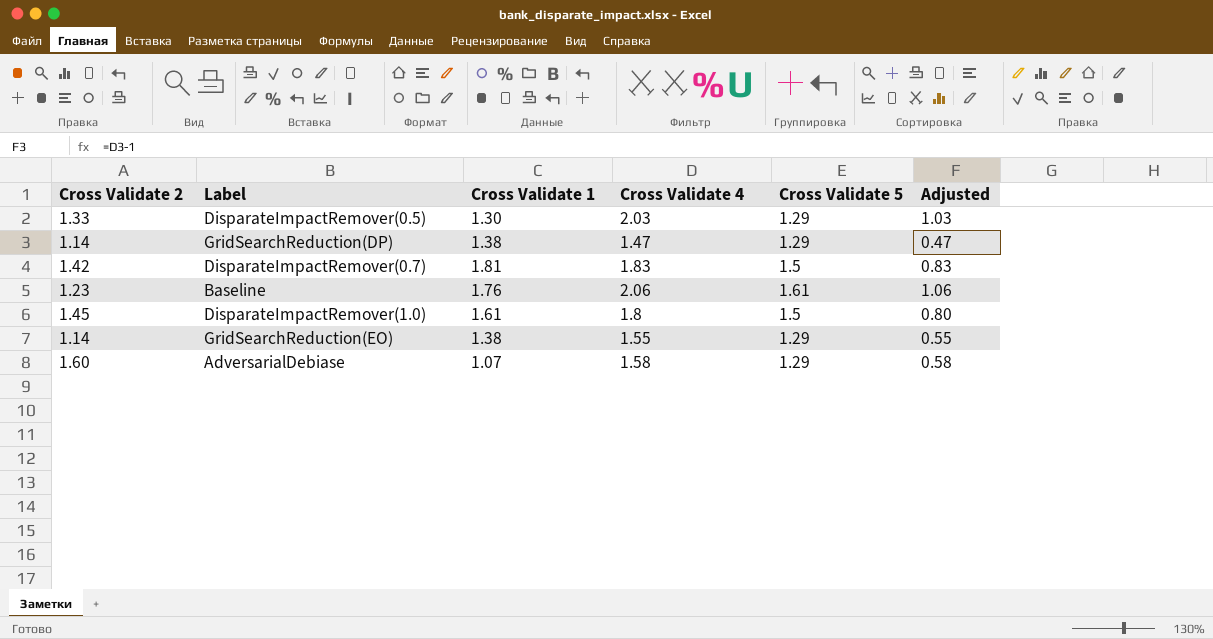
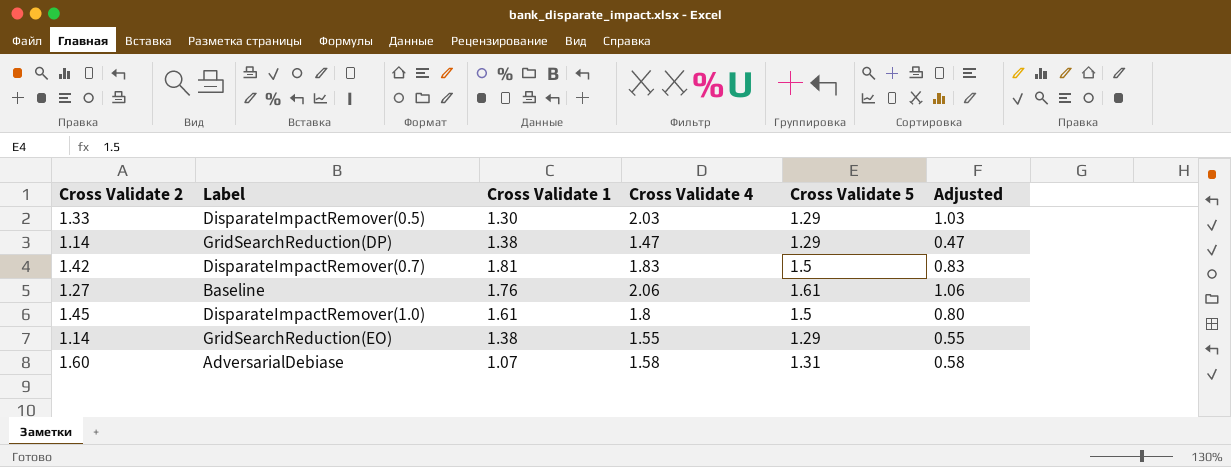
Baseline | Cross Validate 2: 1.23 -> 1.27
AdversarialDebiase | Cross Validate 5: 1.29 -> 1.31

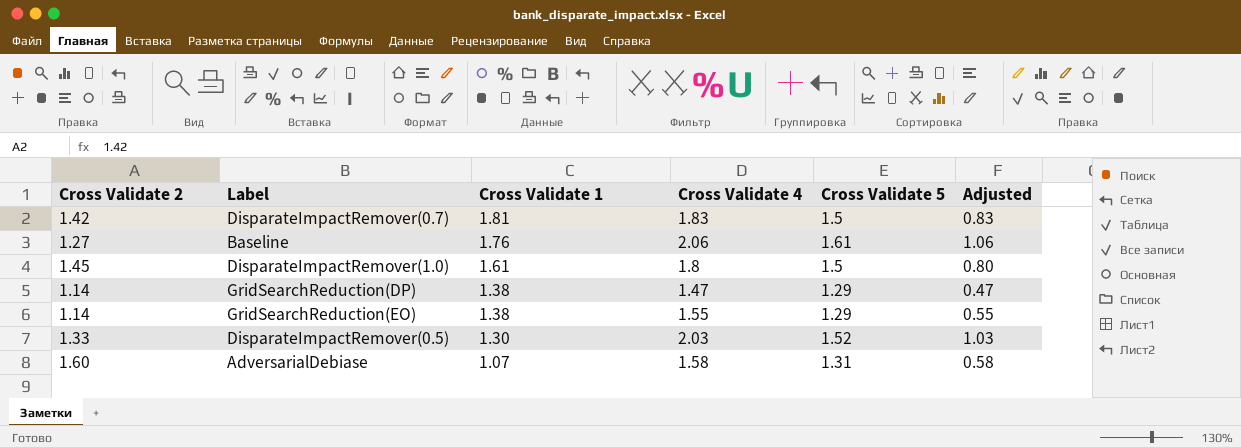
row order: none -> Cross Validate 1 descending
DisparateImpactRemover(0.5) | Cross Validate 5: 1.29 -> 1.52

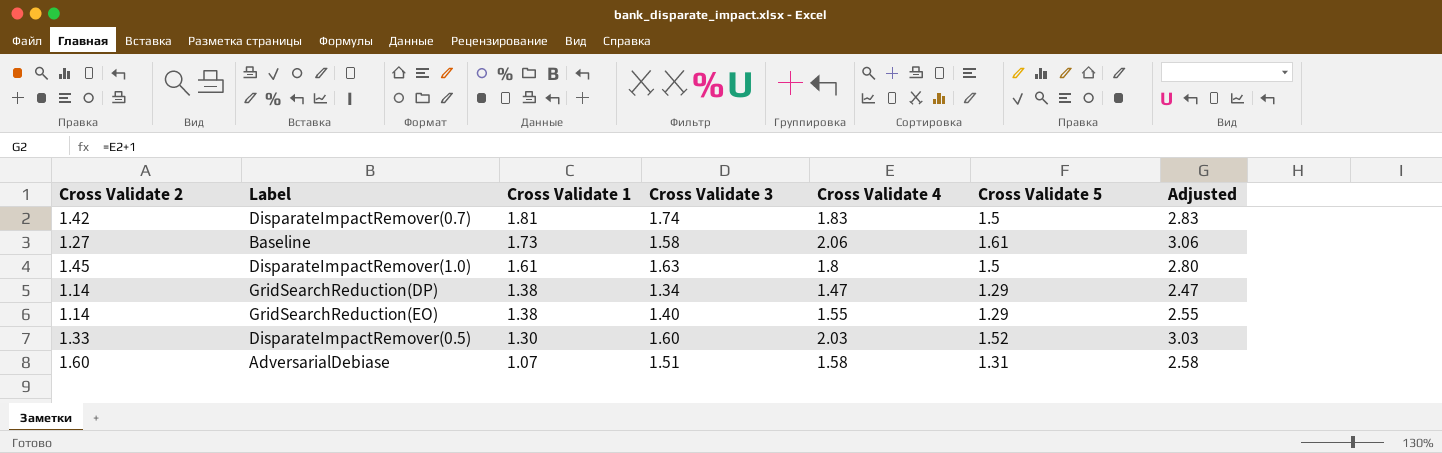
column Cross Validate 3 | position: none -> 4
column Adjusted | formula: [Cross Validate 4] - 1 -> [Cross Validate 4] + 1
Baseline | Cross Validate 1: 1.76 -> 1.73

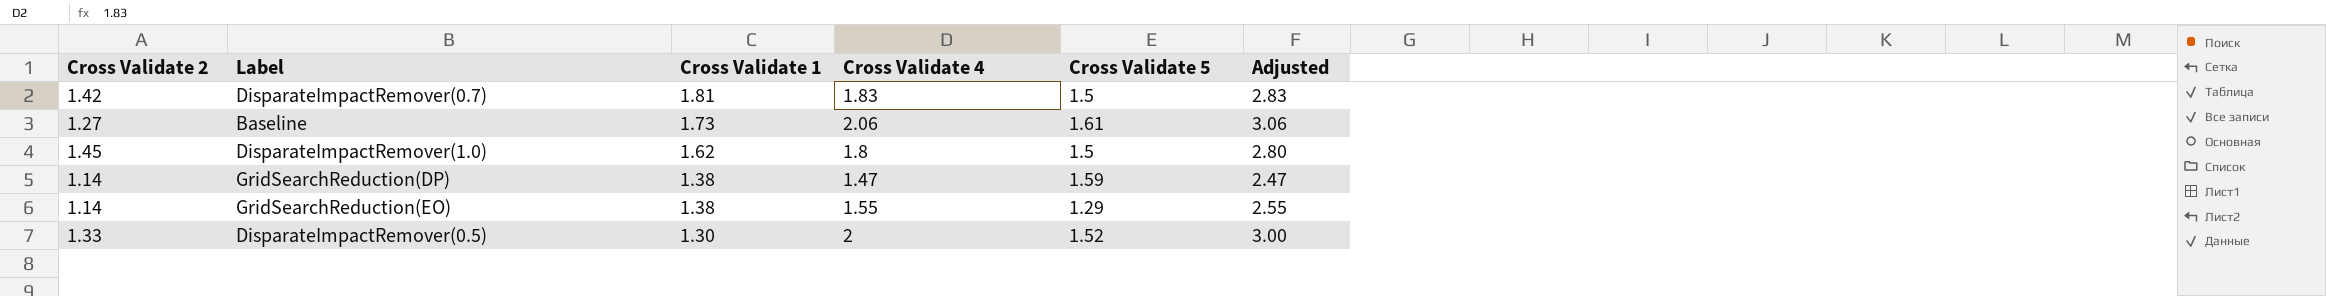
column Cross Validate 3 | position: 4 -> none
row AdversarialDebiase: 1.60 | 1.07 | 1.51 | 1.58 | 1.31 | 2.58 -> none
DisparateImpactRemover(1.0) | Cross Validate 1: 1.61 -> 1.62
GridSearchReduction(DP) | Cross Validate 5: 1.29 -> 1.59
DisparateImpactRemover(0.5) | Cross Validate 4: 2.03 -> 2
DisparateImpactRemover(0.5) | Adjusted: 3.03 -> 3.00

